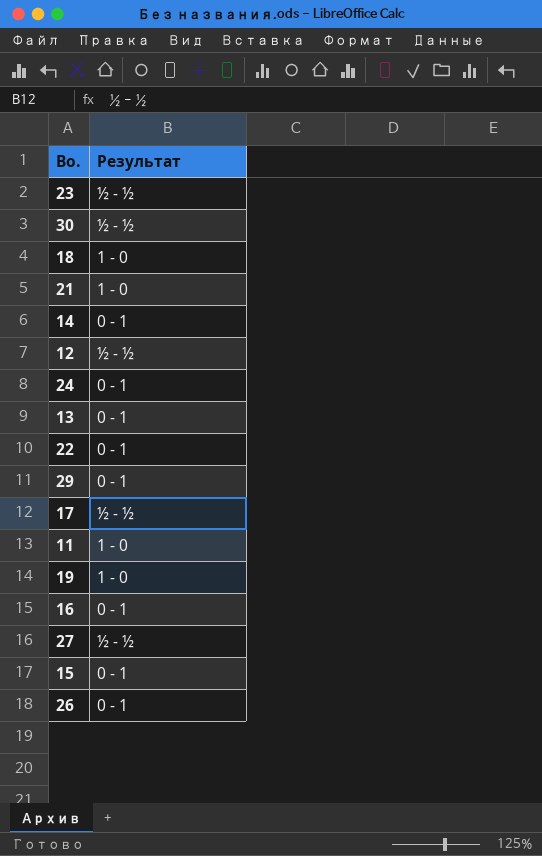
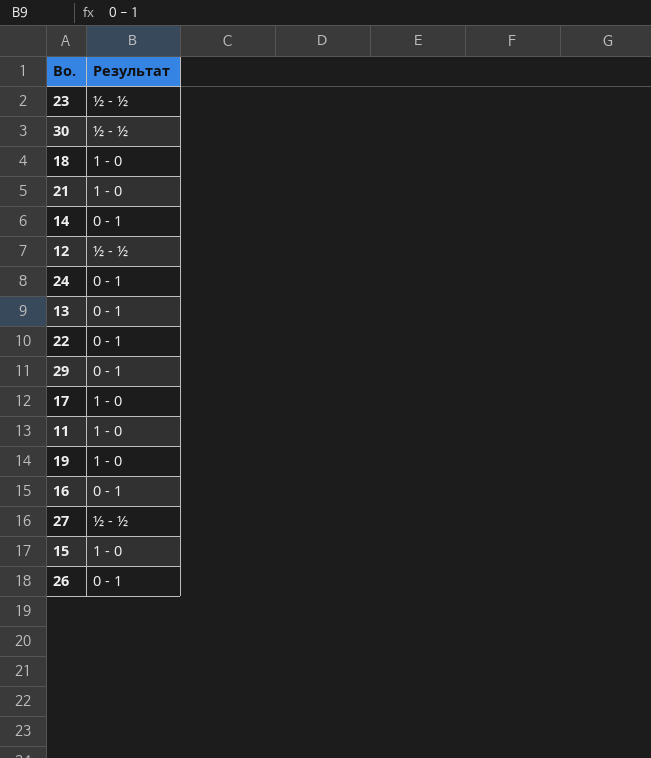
17 | Результат: ½ - ½ -> 1 - 0
15 | Результат: 0 - 1 -> 1 - 0

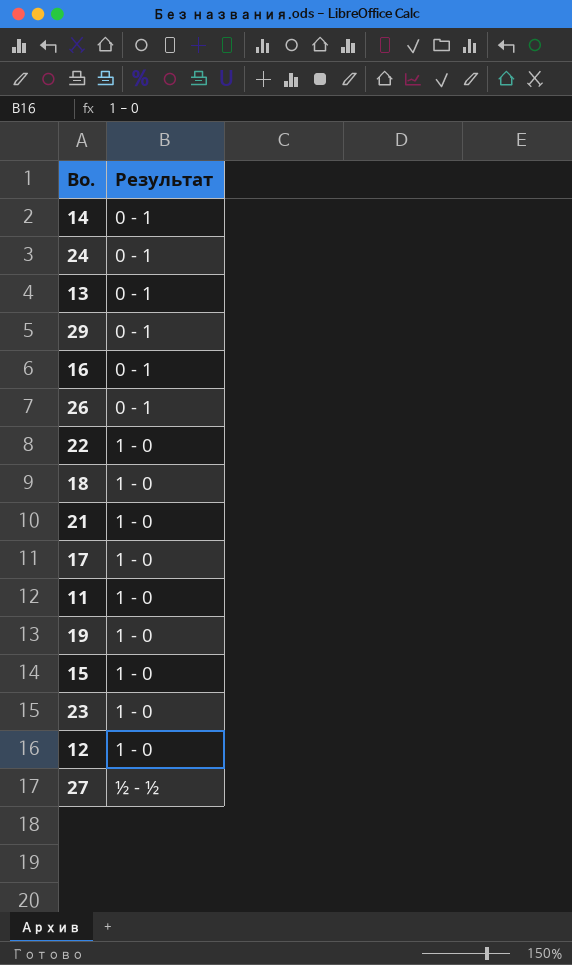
row order: none -> Результат ascending
row 30: ½ - ½ -> none
22 | Результат: 0 - 1 -> 1 - 0
23 | Результат: ½ - ½ -> 1 - 0
12 | Результат: ½ - ½ -> 1 - 0

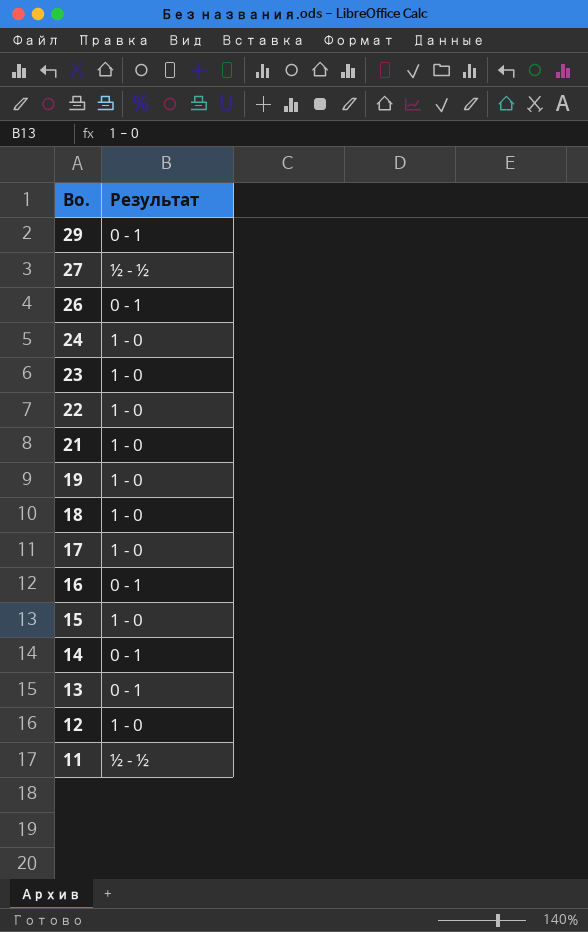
row order: Результат ascending -> Bo. descending
24 | Результат: 0 - 1 -> 1 - 0
11 | Результат: 1 - 0 -> ½ - ½

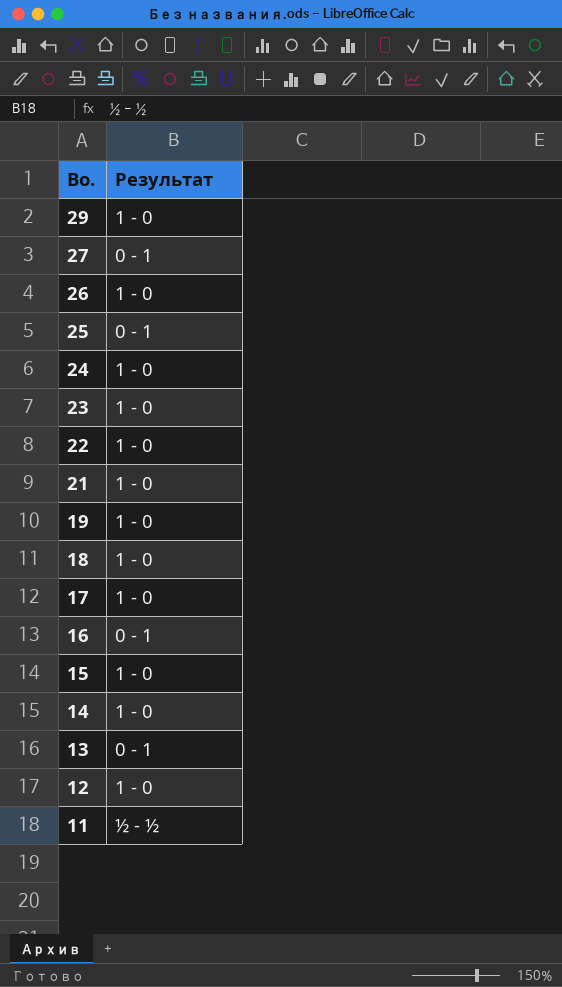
29 | Результат: 0 - 1 -> 1 - 0
27 | Результат: ½ - ½ -> 0 - 1
26 | Результат: 0 - 1 -> 1 - 0
row 25: none -> 0 - 1
14 | Результат: 0 - 1 -> 1 - 0

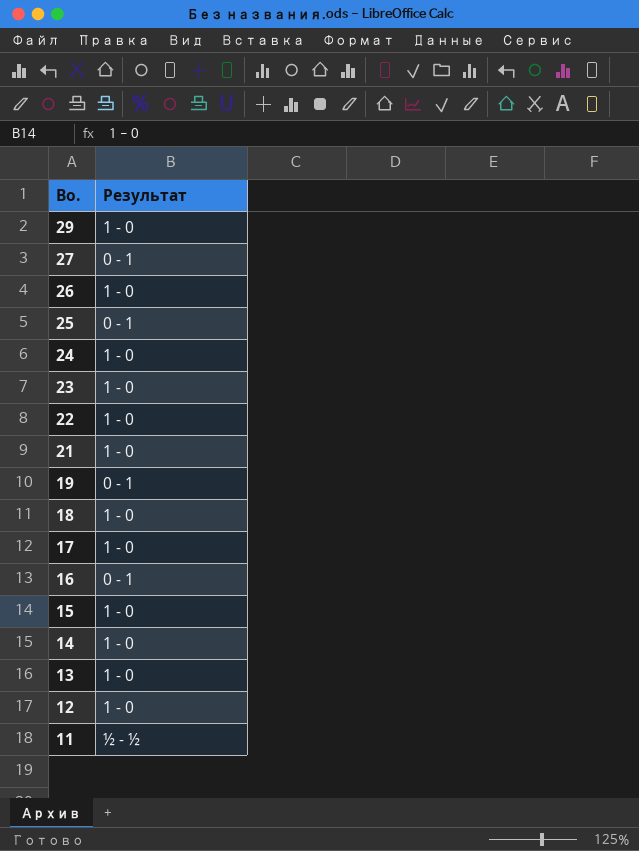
19 | Результат: 1 - 0 -> 0 - 1
13 | Результат: 0 - 1 -> 1 - 0

